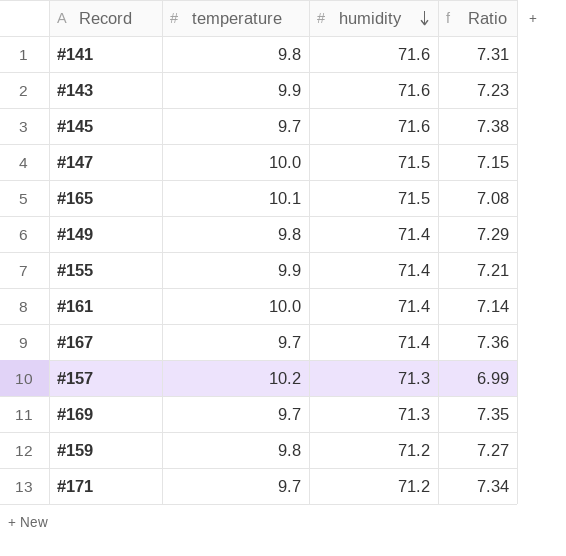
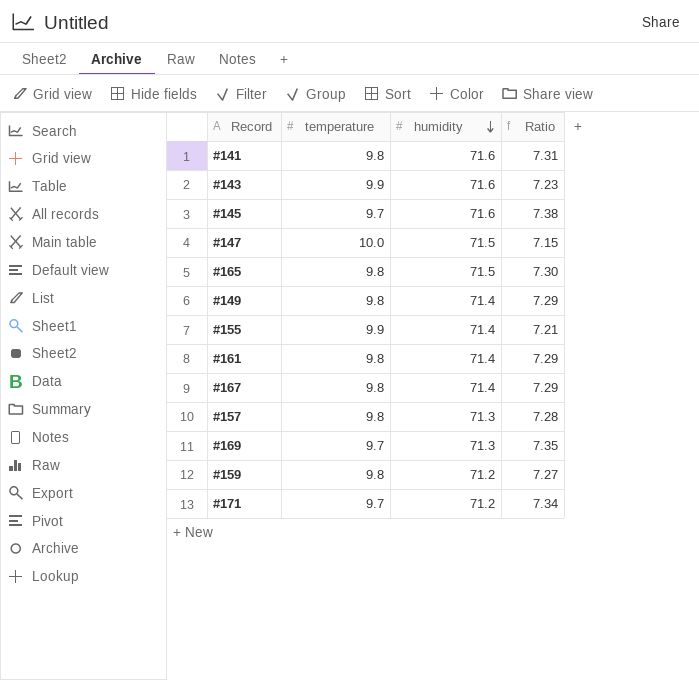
#165 | temperature: 10.1 -> 9.8
#165 | Ratio: 7.08 -> 7.30
#161 | temperature: 10.0 -> 9.8
#161 | Ratio: 7.14 -> 7.29
#167 | temperature: 9.7 -> 9.8
#167 | Ratio: 7.36 -> 7.29
#157 | temperature: 10.2 -> 9.8
#157 | Ratio: 6.99 -> 7.28

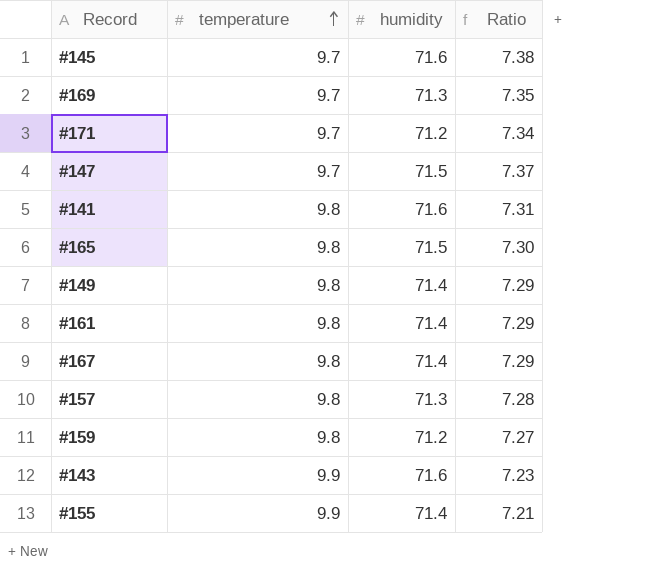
row order: humidity descending -> temperature ascending
#147 | temperature: 10.0 -> 9.7
#147 | Ratio: 7.15 -> 7.37

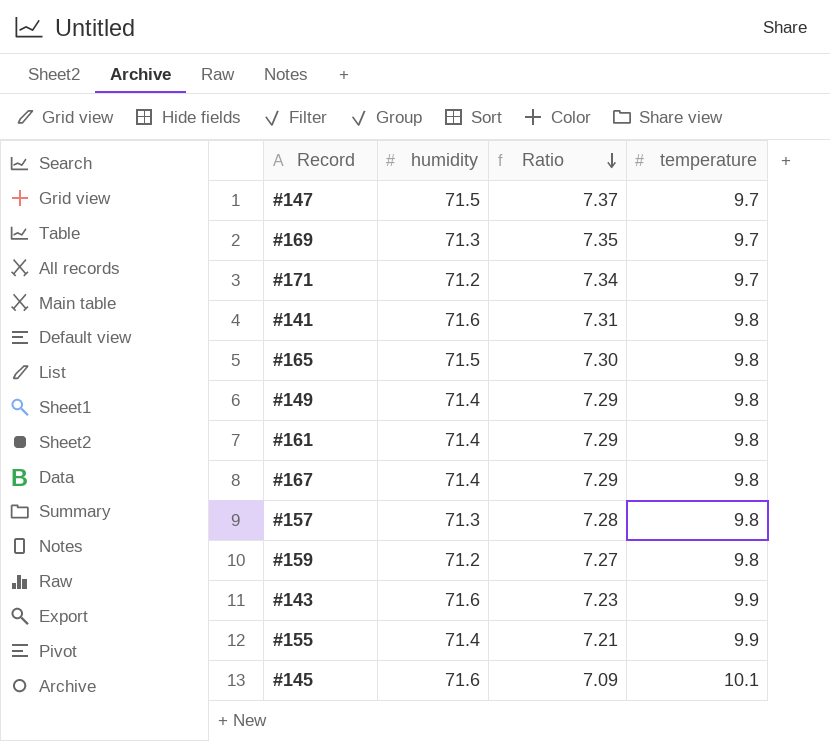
row order: temperature ascending -> Ratio descending
column temperature | position: 2 -> 4
#145 | Ratio: 7.38 -> 7.09
#145 | temperature: 9.7 -> 10.1

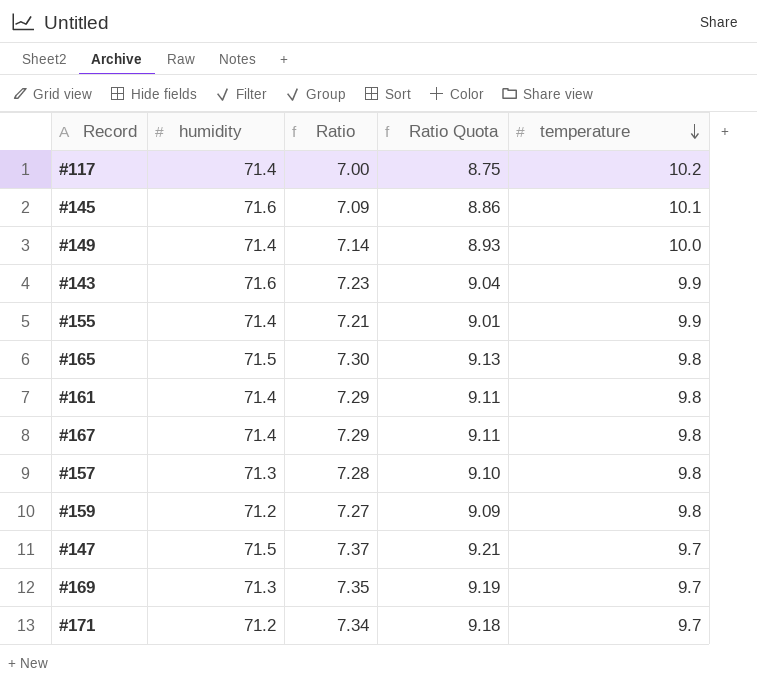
row order: Ratio descending -> temperature descending
column Ratio Quota | formula: none -> [Ratio] * 1.25
row #141: 71.6 | 7.31 | 9.8 -> none
row #117: none -> 71.4 | 7.00 | 8.75 | 10.2
#149 | Ratio: 7.29 -> 7.14
#149 | temperature: 9.8 -> 10.0

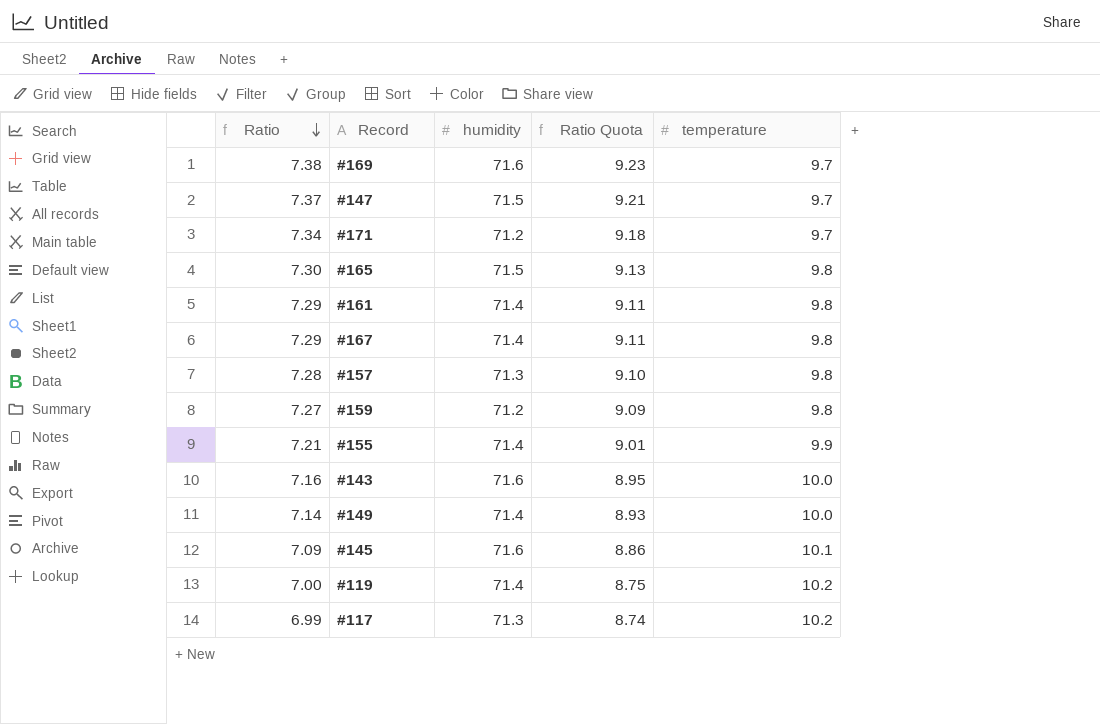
row order: temperature descending -> Ratio descending
column Ratio | position: 3 -> 1
#169 | Ratio: 7.35 -> 7.38
#169 | humidity: 71.3 -> 71.6
#169 | Ratio Quota: 9.19 -> 9.23
#143 | Ratio: 7.23 -> 7.16
#143 | Ratio Quota: 9.04 -> 8.95
#143 | temperature: 9.9 -> 10.0
row #119: none -> 7.00 | 71.4 | 8.75 | 10.2
#117 | Ratio: 7.00 -> 6.99
#117 | humidity: 71.4 -> 71.3
#117 | Ratio Quota: 8.75 -> 8.74

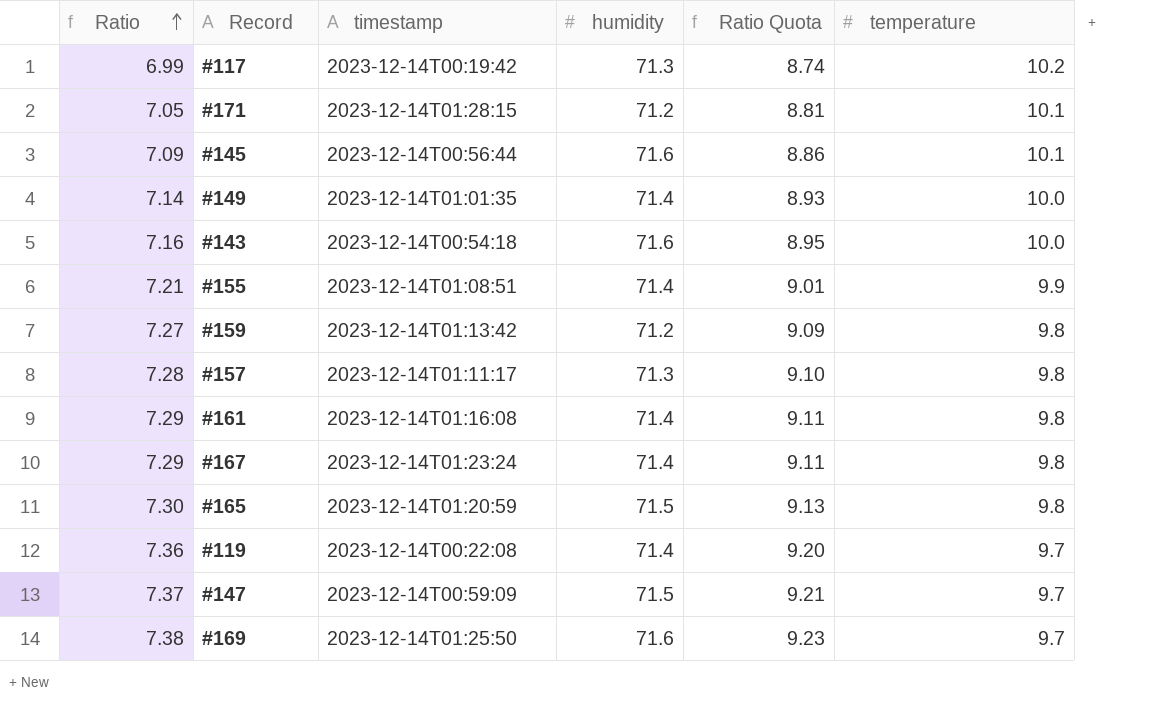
row order: Ratio descending -> Ratio ascending
column timestamp | position: none -> 3
#171 | Ratio: 7.34 -> 7.05
#171 | Ratio Quota: 9.18 -> 8.81
#171 | temperature: 9.7 -> 10.1
#119 | Ratio: 7.00 -> 7.36
#119 | Ratio Quota: 8.75 -> 9.20
#119 | temperature: 10.2 -> 9.7

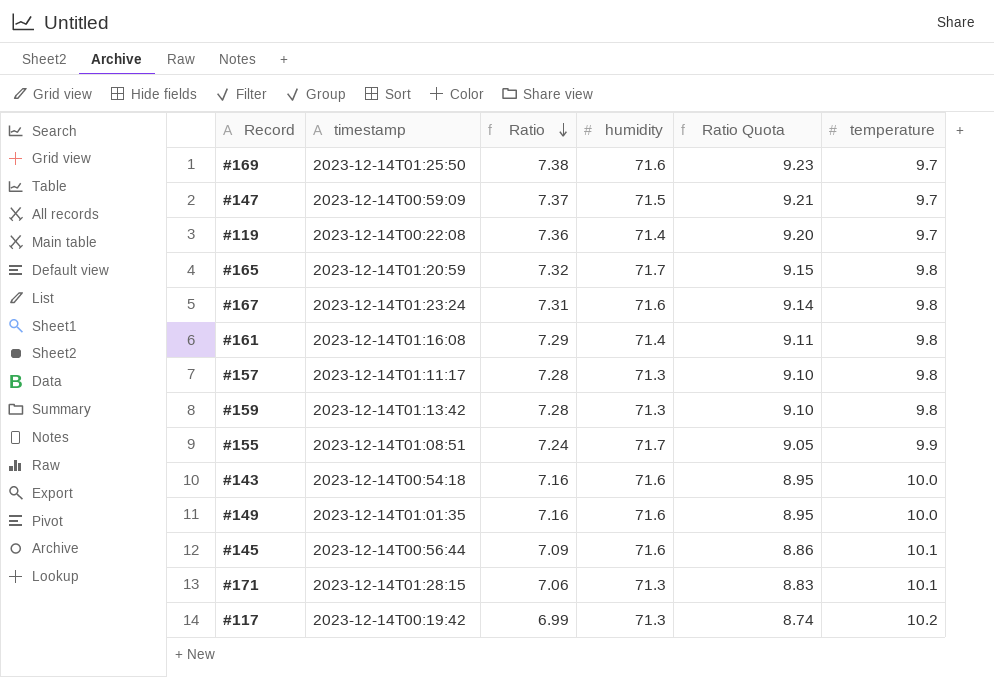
row order: Ratio ascending -> Ratio descending
column Ratio | position: 1 -> 3
#165 | Ratio: 7.30 -> 7.32
#165 | humidity: 71.5 -> 71.7
#165 | Ratio Quota: 9.13 -> 9.15
#167 | Ratio: 7.29 -> 7.31
#167 | humidity: 71.4 -> 71.6
#167 | Ratio Quota: 9.11 -> 9.14
#159 | Ratio: 7.27 -> 7.28
#159 | humidity: 71.2 -> 71.3
#159 | Ratio Quota: 9.09 -> 9.10
#155 | Ratio: 7.21 -> 7.24
#155 | humidity: 71.4 -> 71.7
#155 | Ratio Quota: 9.01 -> 9.05
#149 | Ratio: 7.14 -> 7.16
#149 | humidity: 71.4 -> 71.6
#149 | Ratio Quota: 8.93 -> 8.95
#171 | Ratio: 7.05 -> 7.06
#171 | humidity: 71.2 -> 71.3
#171 | Ratio Quota: 8.81 -> 8.83

